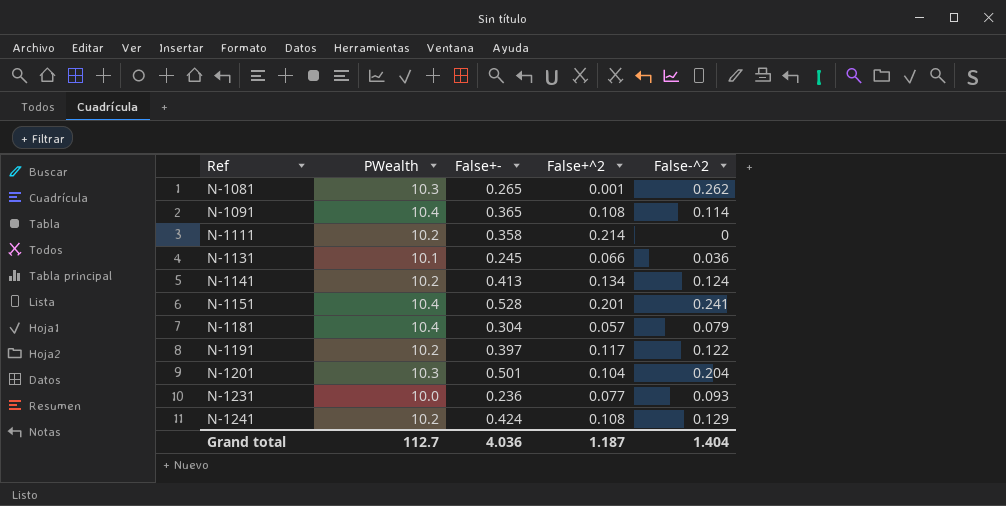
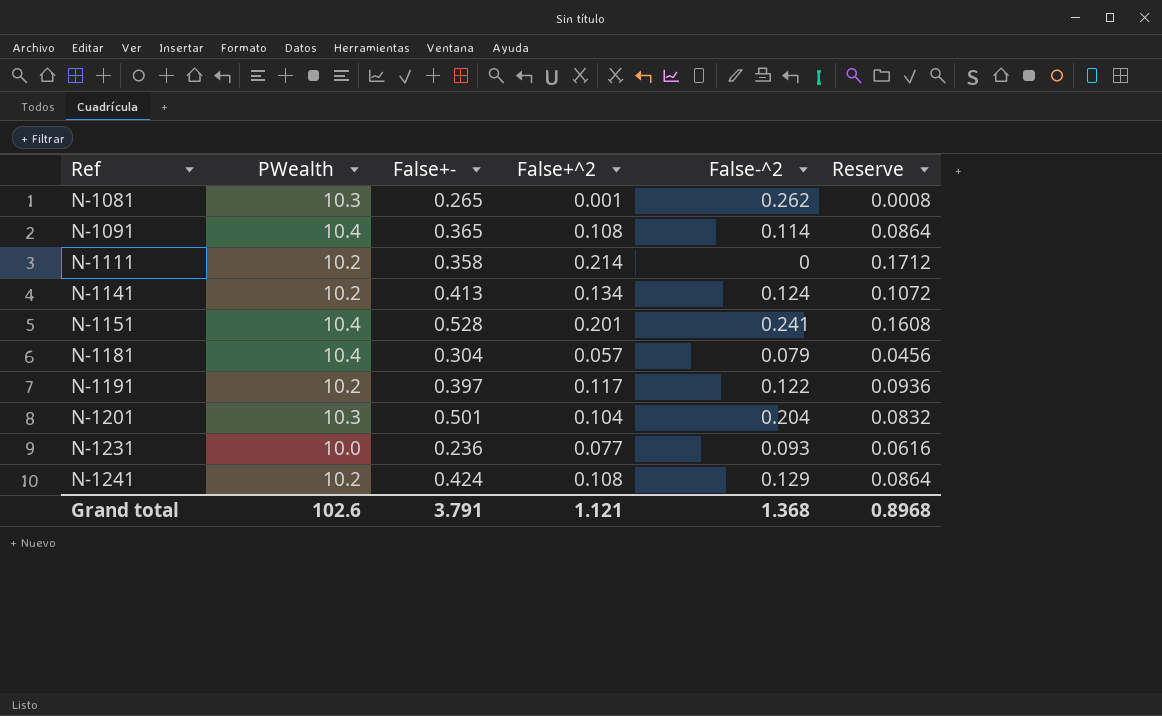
column Reserve | formula: none -> [False+^2] * 0.8
row N-1131: 10.1 | 0.245 | 0.066 | 0.036 -> none
Grand total | PWealth: 112.7 -> 102.6
Grand total | False+-: 4.036 -> 3.791
Grand total | False+^2: 1.187 -> 1.121
Grand total | False-^2: 1.404 -> 1.368

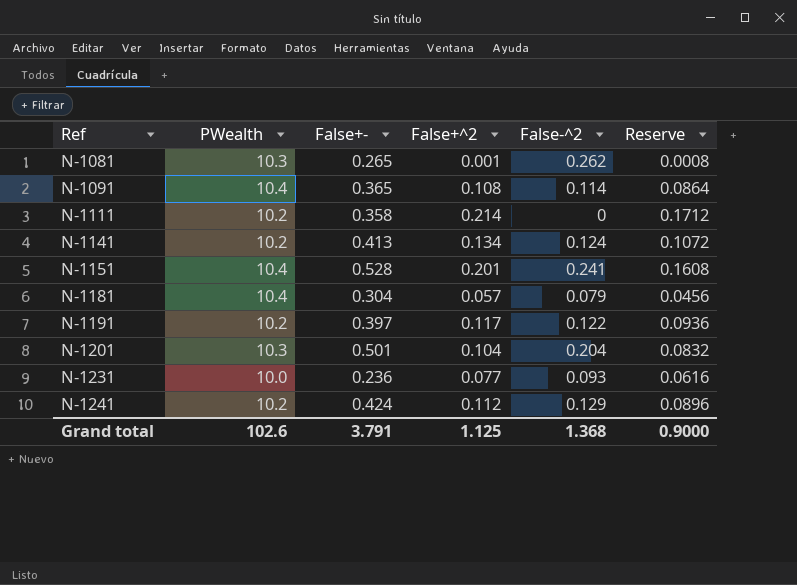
N-1241 | False+^2: 0.108 -> 0.112
N-1241 | Reserve: 0.0864 -> 0.0896
Grand total | False+^2: 1.121 -> 1.125
Grand total | Reserve: 0.8968 -> 0.9000

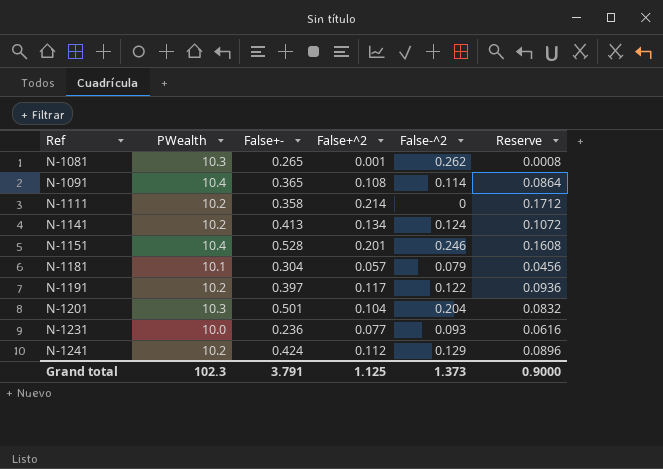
N-1151 | False-^2: 0.241 -> 0.246
N-1181 | PWealth: 10.4 -> 10.1
Grand total | PWealth: 102.6 -> 102.3
Grand total | False-^2: 1.368 -> 1.373

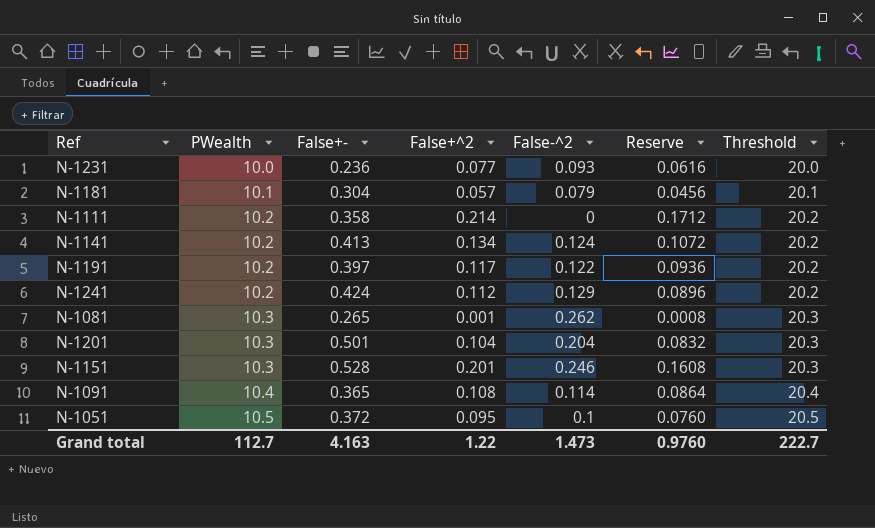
row order: Ref ascending -> PWealth ascending
column Threshold | formula: none -> [PWealth] + 10
N-1151 | PWealth: 10.4 -> 10.3
row N-1051: none -> 10.5 | 0.372 | 0.095 | 0.1 | 0.0760 | 20.5
Grand total | PWealth: 102.3 -> 112.7
Grand total | False+-: 3.791 -> 4.163
Grand total | False+^2: 1.125 -> 1.22
Grand total | False-^2: 1.373 -> 1.473
Grand total | Reserve: 0.9000 -> 0.9760

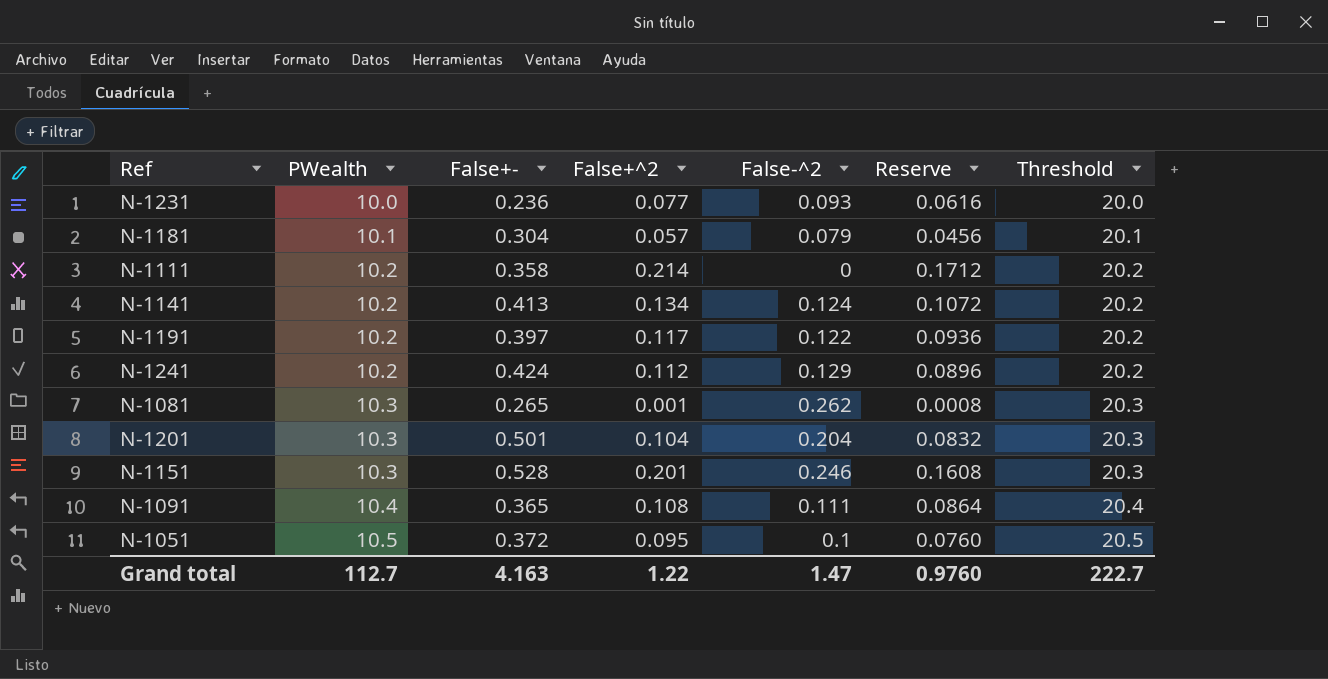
N-1091 | False-^2: 0.114 -> 0.111
Grand total | False-^2: 1.473 -> 1.47

